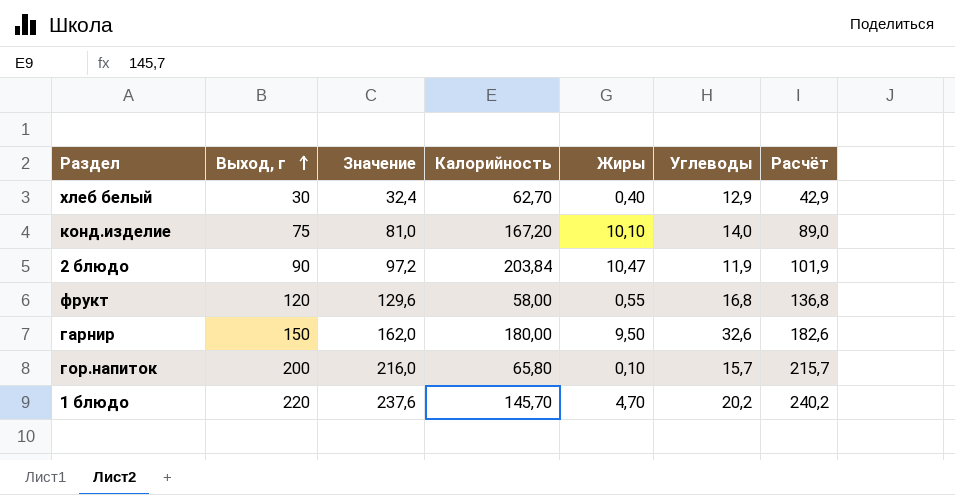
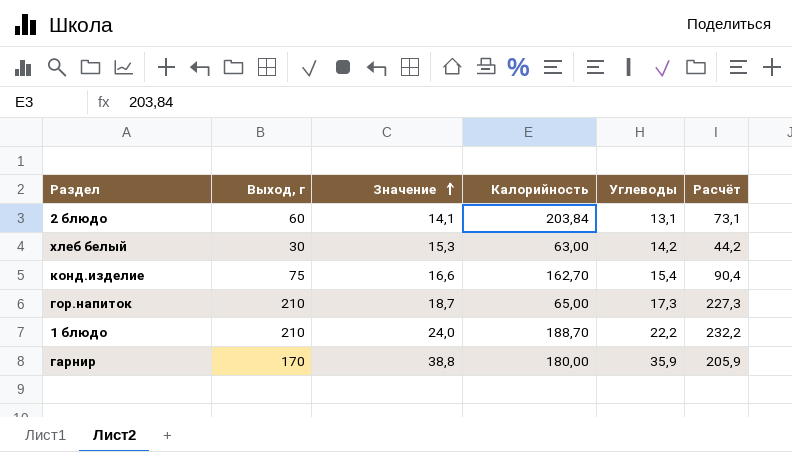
row order: Выход, г ascending -> Значение ascending
column Жиры | position: 5 -> none
column Значение | formula: [Выход, г] * 1,08 -> [Углеводы] * 1,08
row фрукт: 120 | 129,6 | 58,00 | 0,55 | 16,8 | 136,8 -> none
2 блюдо | Выход, г: 90 -> 60
2 блюдо | Углеводы: 11,9 -> 13,1
2 блюдо | Расчёт: 101,9 -> 73,1
хлеб белый | Калорийность: 62,70 -> 63,00
хлеб белый | Углеводы: 12,9 -> 14,2
хлеб белый | Расчёт: 42,9 -> 44,2
конд.изделие | Калорийность: 167,20 -> 162,70
конд.изделие | Углеводы: 14,0 -> 15,4
конд.изделие | Расчёт: 89,0 -> 90,4
гор.напиток | Выход, г: 200 -> 210
гор.напиток | Калорийность: 65,80 -> 65,00
гор.напиток | Углеводы: 15,7 -> 17,3
гор.напиток | Расчёт: 215,7 -> 227,3
1 блюдо | Выход, г: 220 -> 210
1 блюдо | Калорийность: 145,70 -> 188,70
1 блюдо | Углеводы: 20,2 -> 22,2
1 блюдо | Расчёт: 240,2 -> 232,2
гарнир | Выход, г: 150 -> 170
гарнир | Углеводы: 32,6 -> 35,9
гарнир | Расчёт: 182,6 -> 205,9

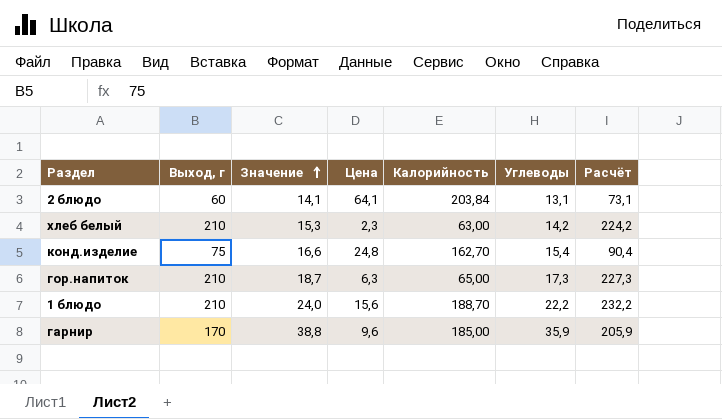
column Цена | position: none -> 4
хлеб белый | Выход, г: 30 -> 210
хлеб белый | Расчёт: 44,2 -> 224,2
гарнир | Калорийность: 180,00 -> 185,00

